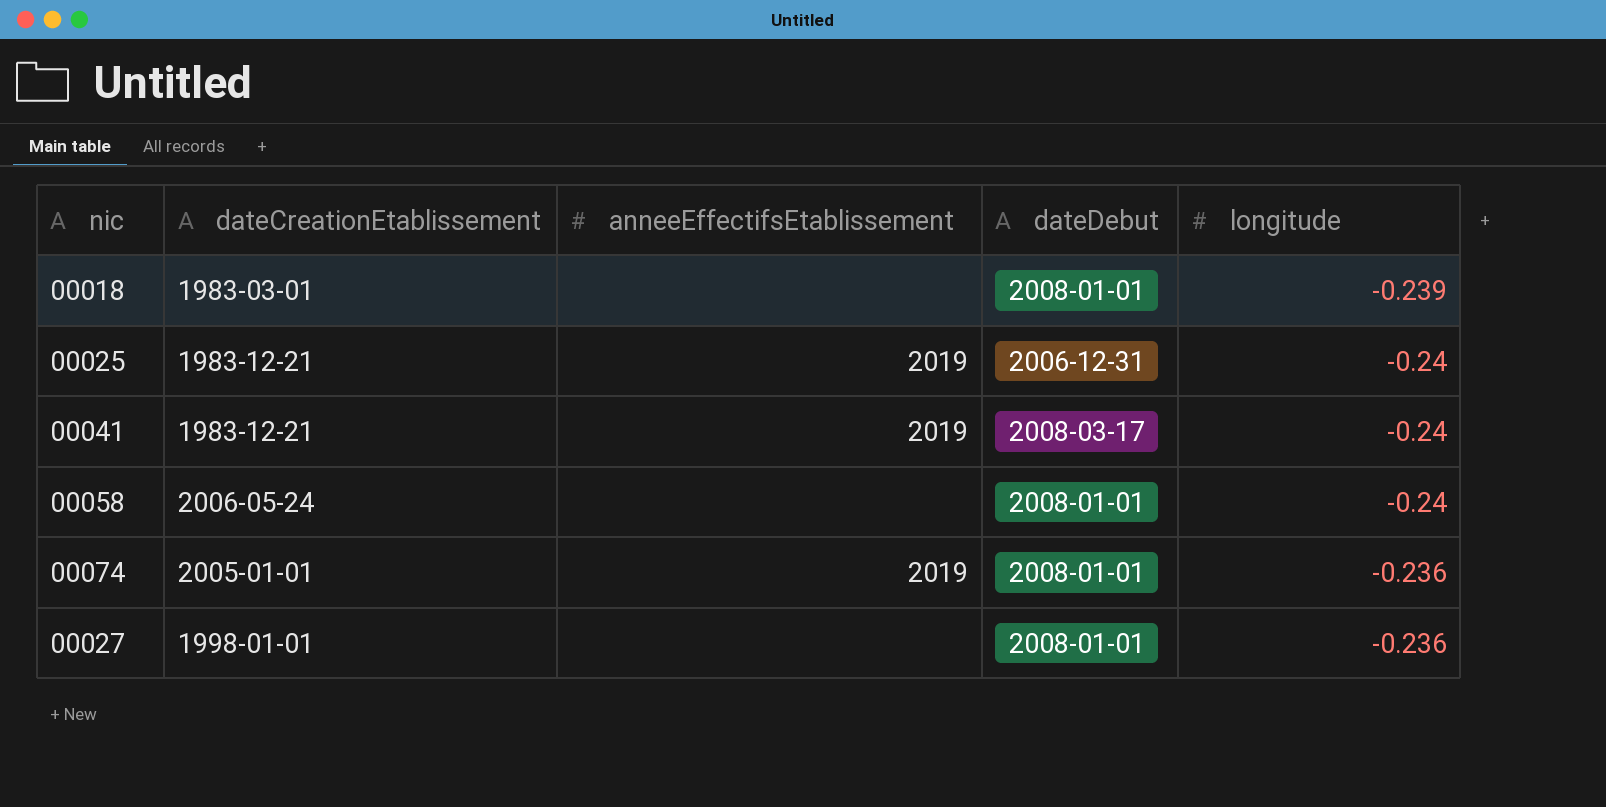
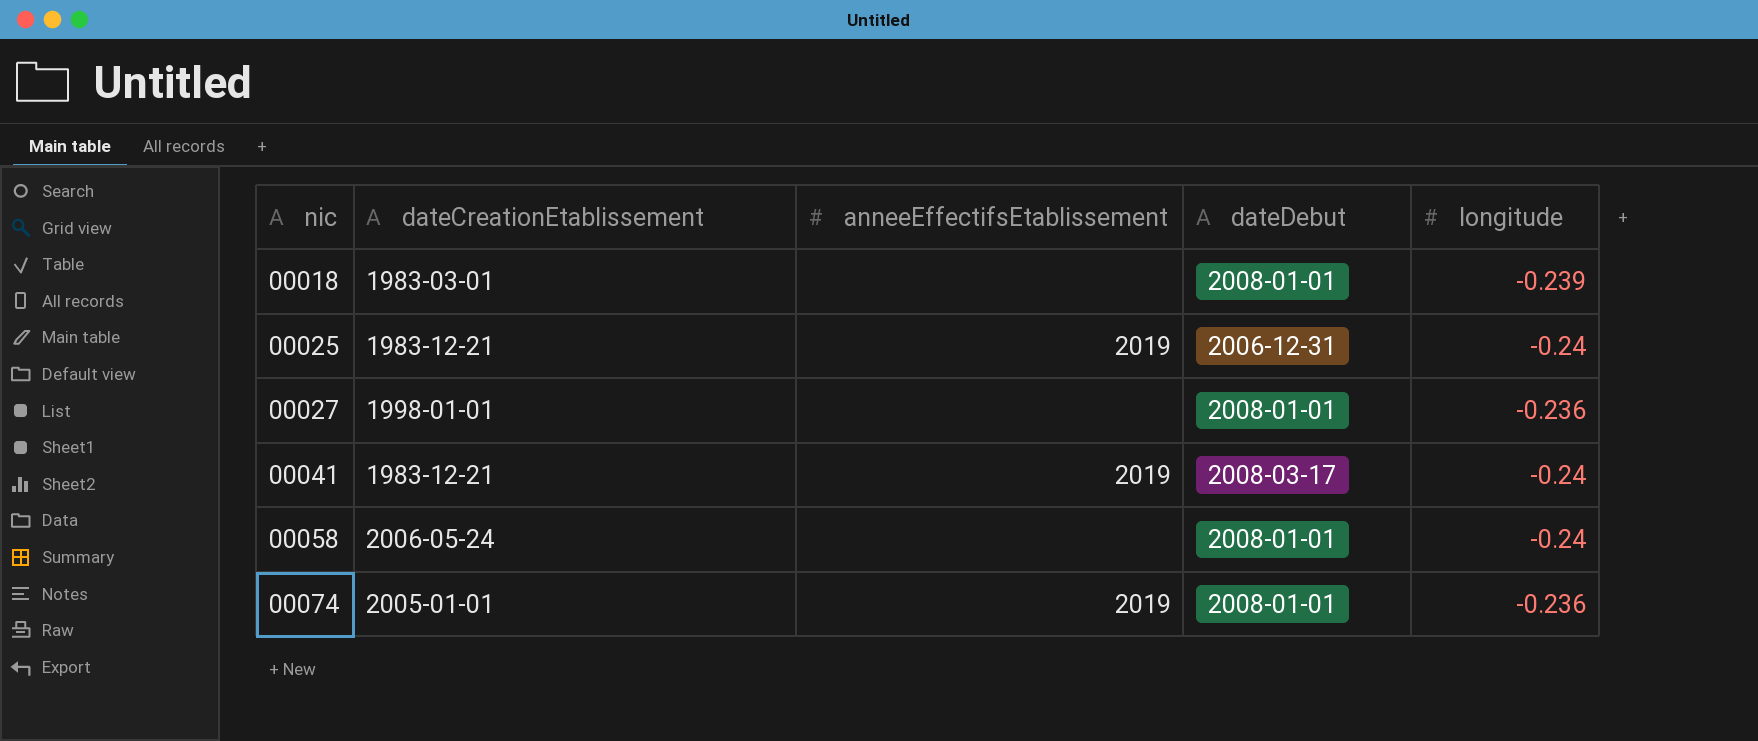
row order: none -> nic ascending

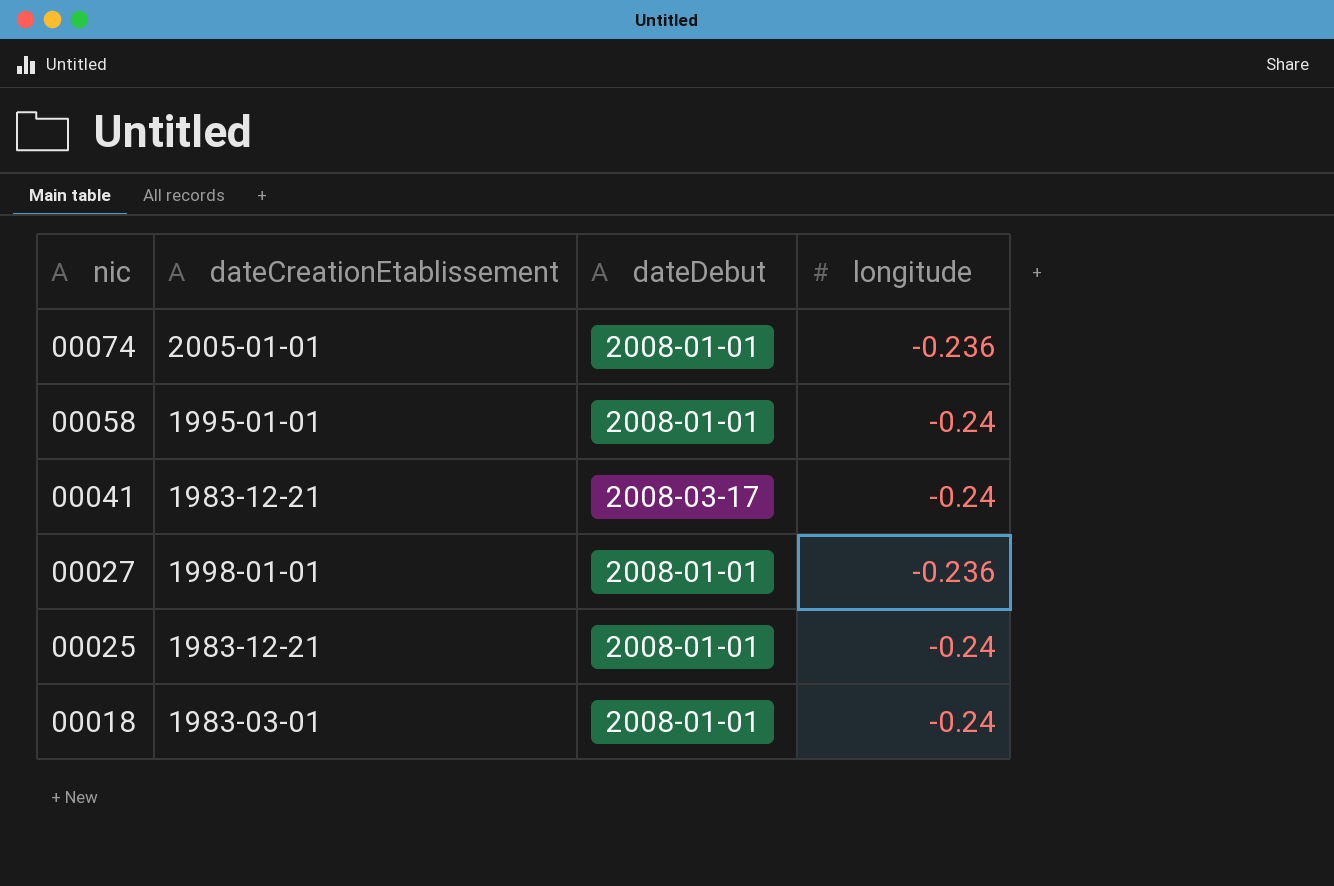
row order: nic ascending -> nic descending
column anneeEffectifsEtablissement | position: 3 -> none
00058 | dateCreationEtablissement: 2006-05-24 -> 1995-01-01
00025 | dateDebut: 2006-12-31 -> 2008-01-01
00018 | longitude: -0.239 -> -0.24

